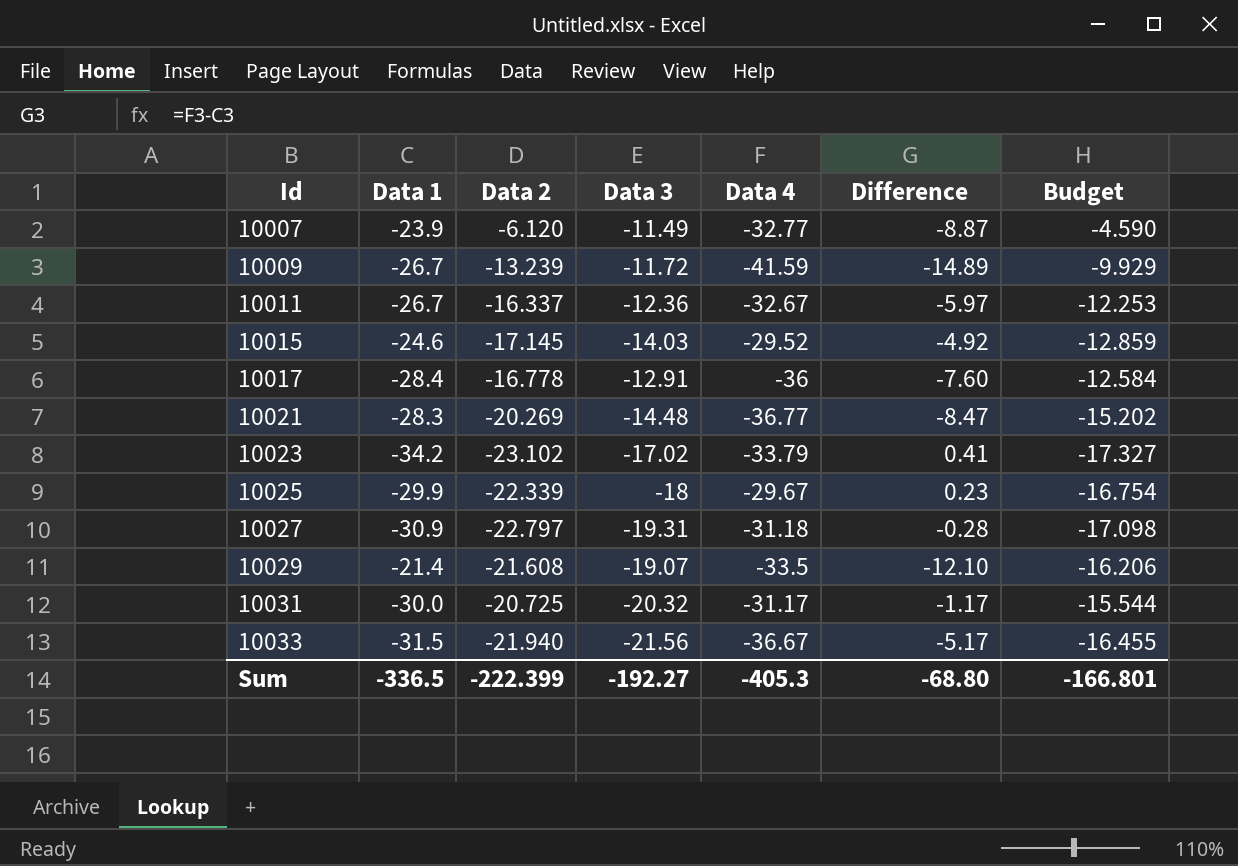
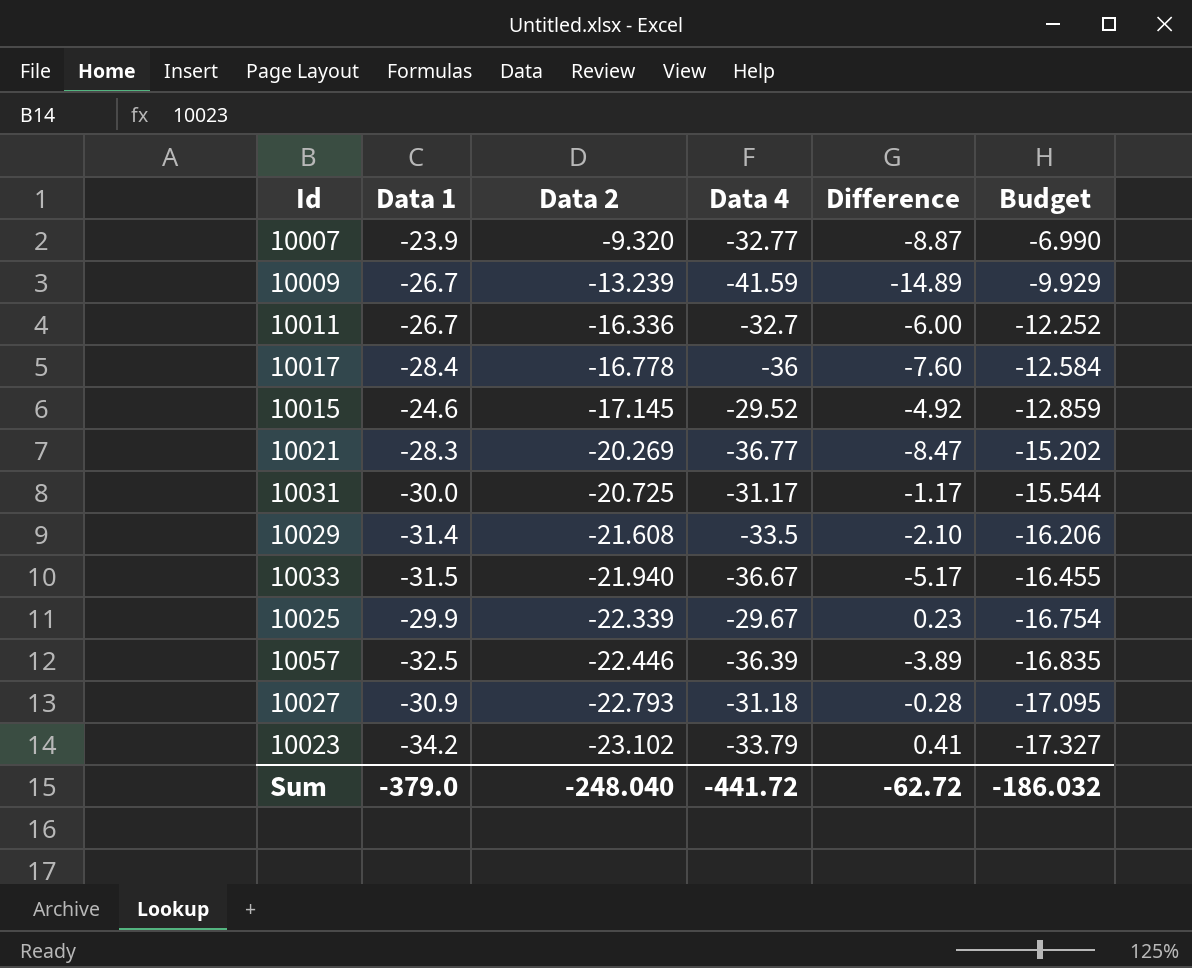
row order: Id ascending -> Data 2 descending
column Data 3 | position: 4 -> none
10007 | Data 2: -6.120 -> -9.320
10007 | Budget: -4.590 -> -6.990
10011 | Data 2: -16.337 -> -16.336
10011 | Data 4: -32.67 -> -32.7
10011 | Difference: -5.97 -> -6.00
10011 | Budget: -12.253 -> -12.252
10029 | Data 1: -21.4 -> -31.4
10029 | Difference: -12.10 -> -2.10
row 10057: none -> -32.5 | -22.446 | -36.39 | -3.89 | -16.835
10027 | Data 2: -22.797 -> -22.793
10027 | Budget: -17.098 -> -17.095
Sum | Data 1: -336.5 -> -379.0
Sum | Data 2: -222.399 -> -248.040
Sum | Data 4: -405.3 -> -441.72
Sum | Difference: -68.80 -> -62.72
Sum | Budget: -166.801 -> -186.032

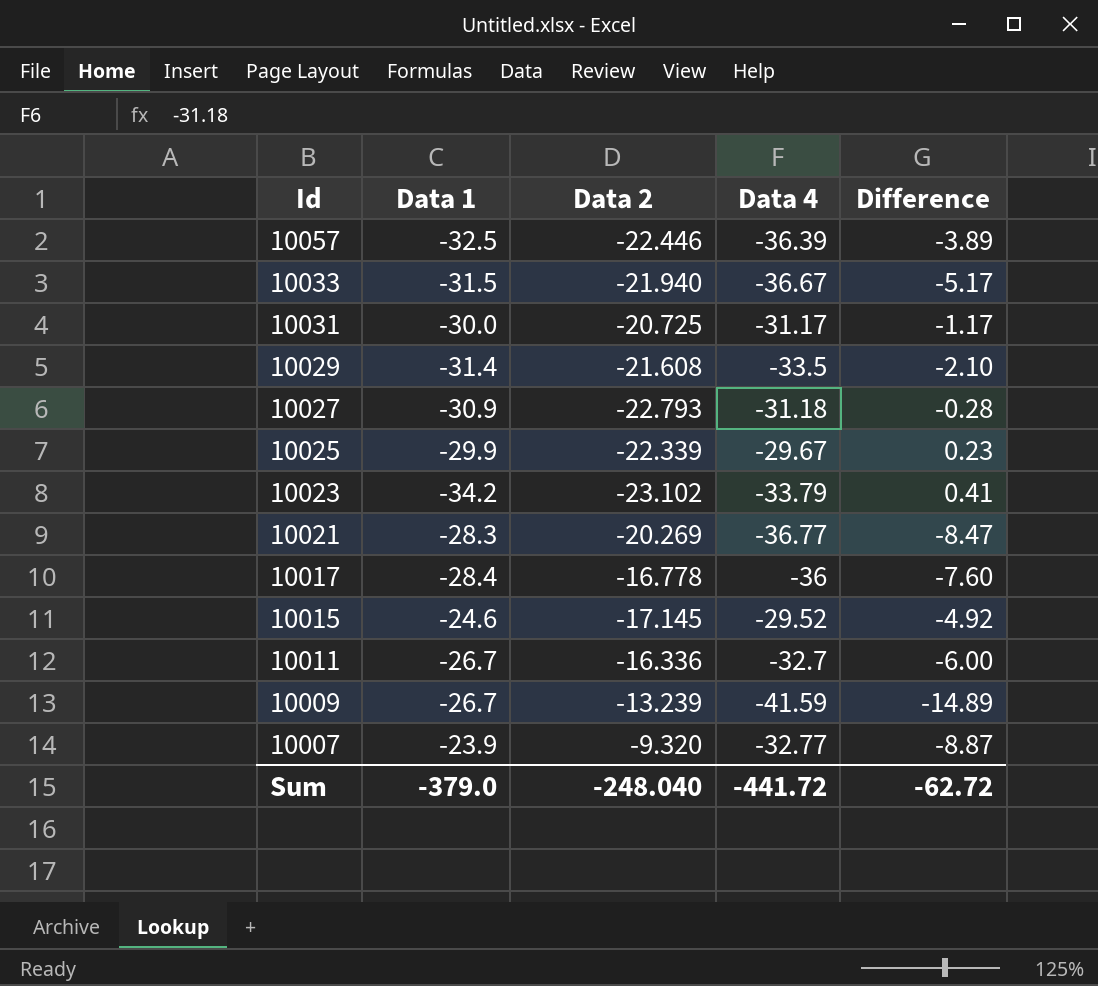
row order: Data 2 descending -> Id descending
column Budget | formula: [Data 2] * 0.75 -> none

